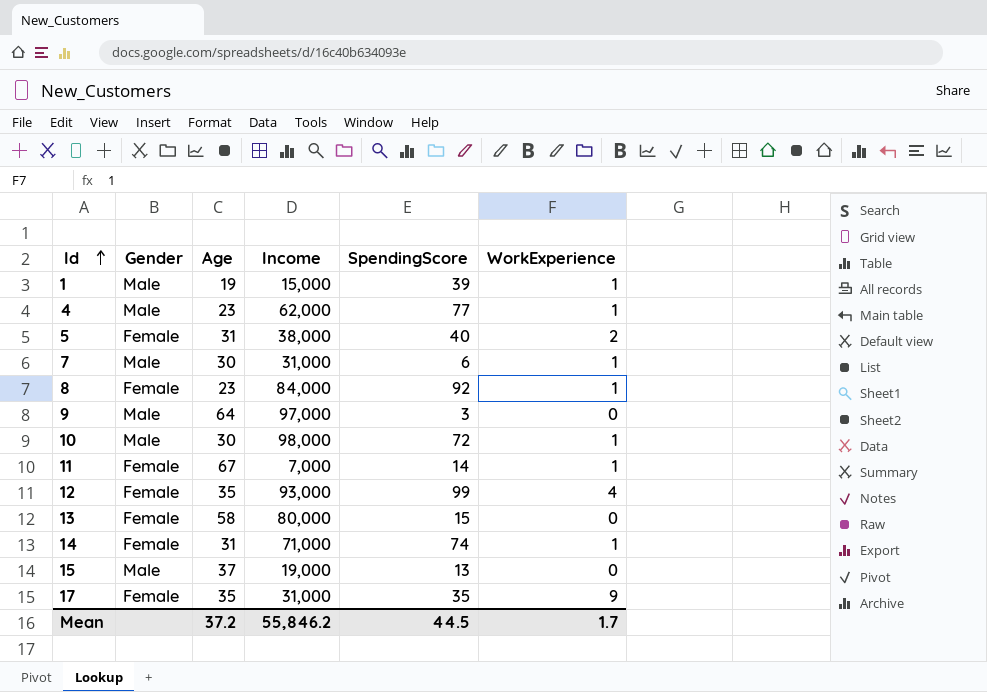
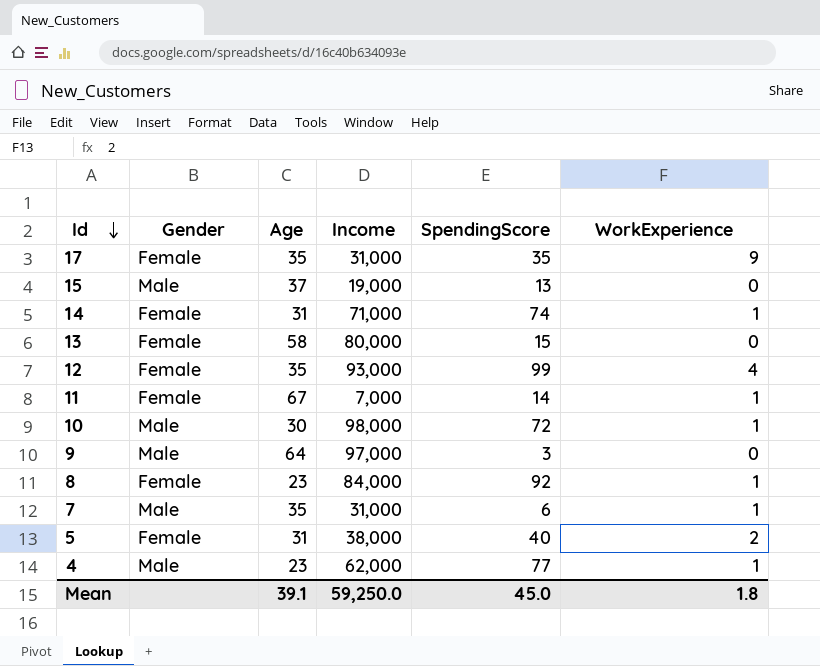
row order: Id ascending -> Id descending
row 1: Male | 19 | 15,000 | 39 | 1 -> none
7 | Age: 30 -> 35
Mean | Age: 37.2 -> 39.1
Mean | Income: 55,846.2 -> 59,250.0
Mean | SpendingScore: 44.5 -> 45.0
Mean | WorkExperience: 1.7 -> 1.8

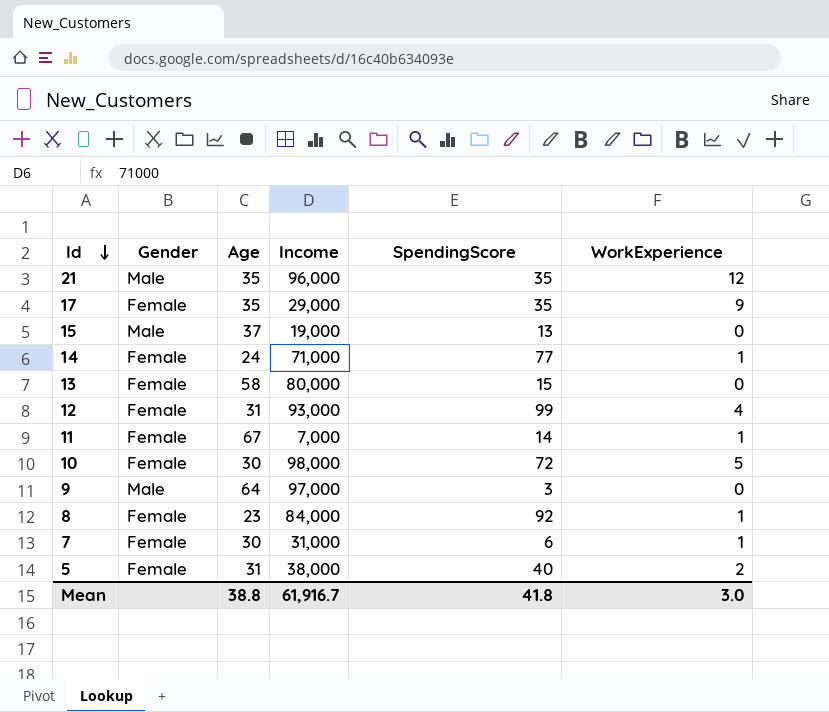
row 4: Male | 23 | 62,000 | 77 | 1 -> none
row 21: none -> Male | 35 | 96,000 | 35 | 12
17 | Income: 31,000 -> 29,000
14 | Age: 31 -> 24
14 | SpendingScore: 74 -> 77
12 | Age: 35 -> 31
10 | Gender: Male -> Female
10 | WorkExperience: 1 -> 5
7 | Gender: Male -> Female
7 | Age: 35 -> 30
Mean | Age: 39.1 -> 38.8
Mean | Income: 59,250.0 -> 61,916.7
Mean | SpendingScore: 45.0 -> 41.8
Mean | WorkExperience: 1.8 -> 3.0

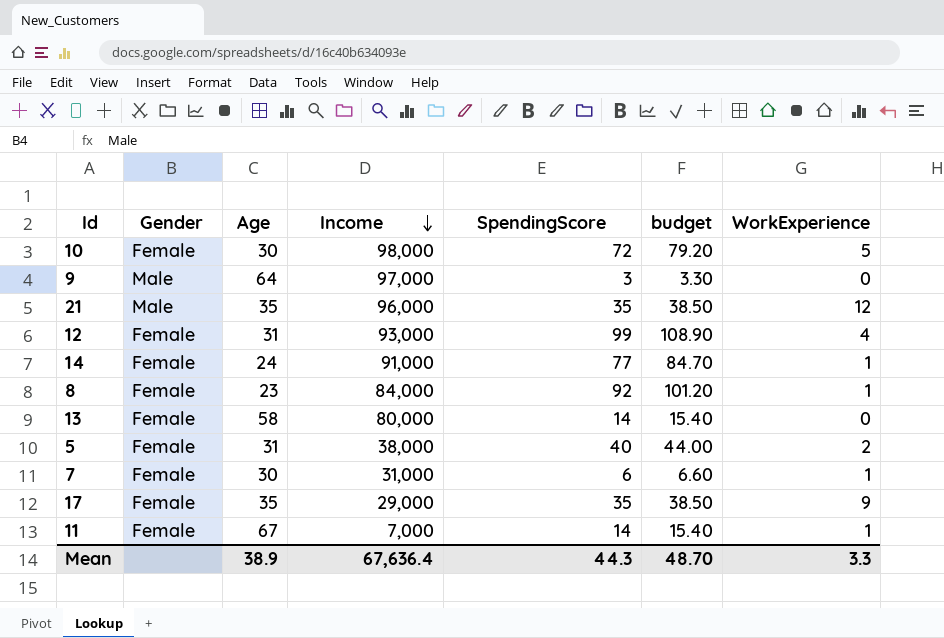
row order: Id descending -> Income descending
column budget | formula: none -> [SpendingScore] * 1.1
row 15: Male | 37 | 19,000 | 13 | 0 -> none
14 | Income: 71,000 -> 91,000
13 | SpendingScore: 15 -> 14
Mean | Age: 38.8 -> 38.9
Mean | Income: 61,916.7 -> 67,636.4
Mean | SpendingScore: 41.8 -> 44.3
Mean | WorkExperience: 3.0 -> 3.3

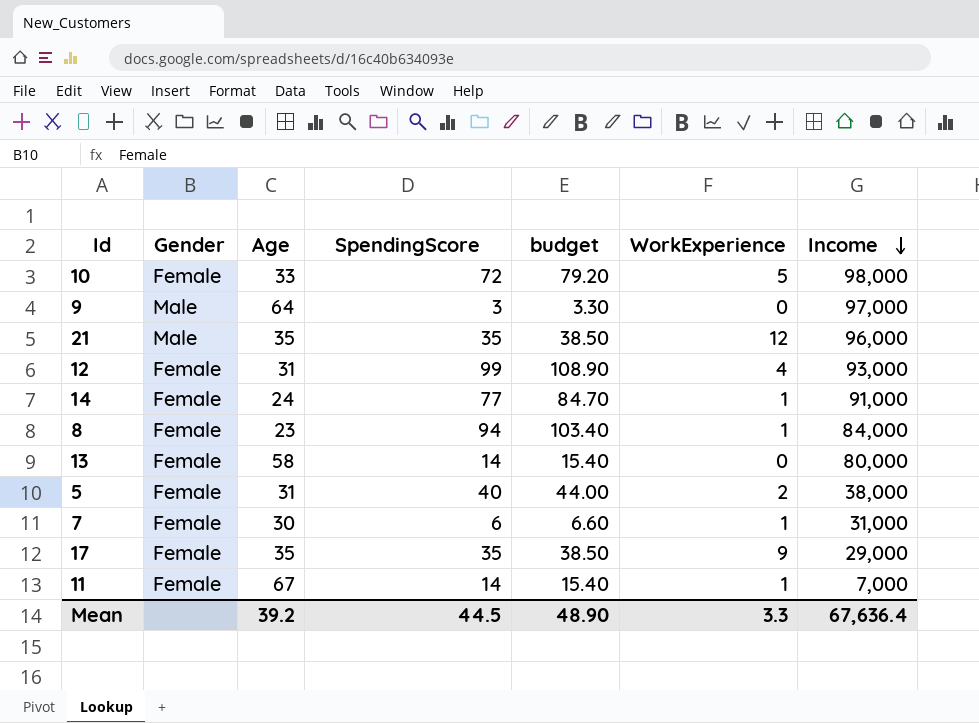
column Income | position: 4 -> 7
10 | Age: 30 -> 33
8 | SpendingScore: 92 -> 94
8 | budget: 101.20 -> 103.40
Mean | Age: 38.9 -> 39.2
Mean | SpendingScore: 44.3 -> 44.5
Mean | budget: 48.70 -> 48.90

